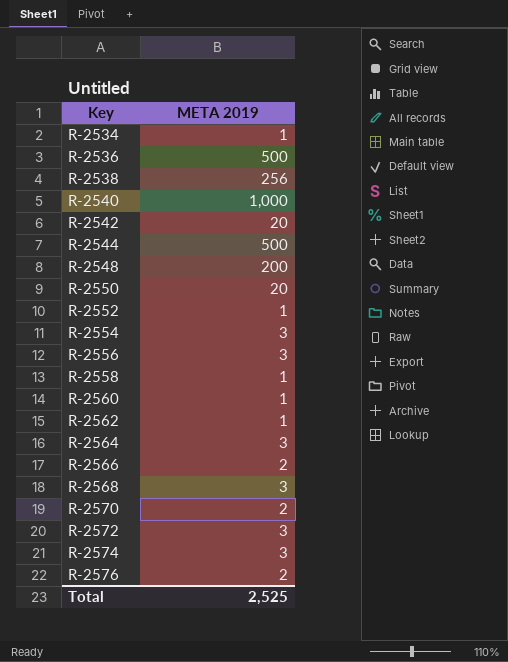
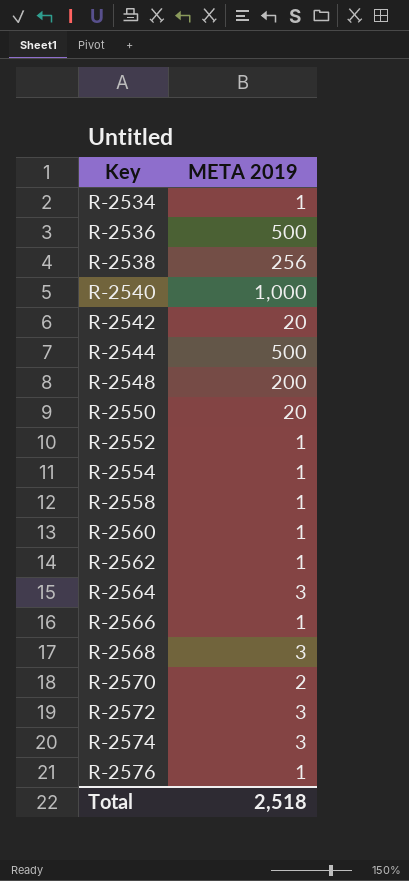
row R-2556: 3 -> none
R-2554 | META 2019: 3 -> 1
R-2566 | META 2019: 2 -> 1
R-2576 | META 2019: 2 -> 1
Total | META 2019: 2,525 -> 2,518

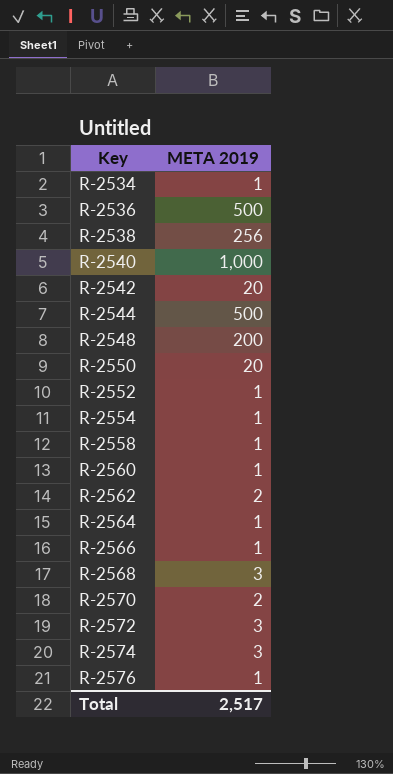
R-2562 | META 2019: 1 -> 2
R-2564 | META 2019: 3 -> 1
Total | META 2019: 2,518 -> 2,517

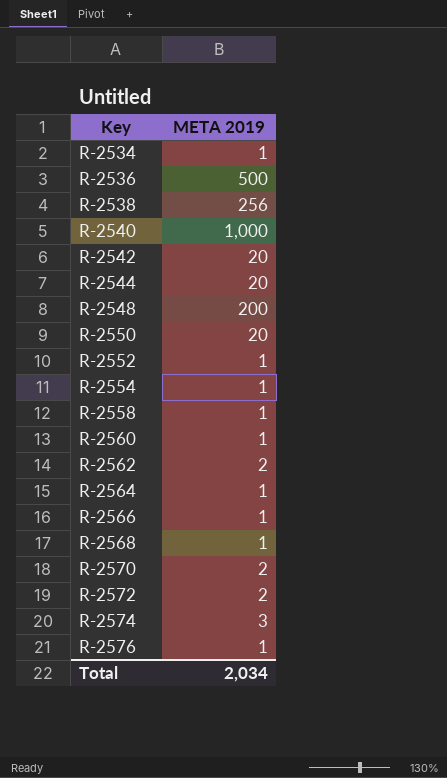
R-2544 | META 2019: 500 -> 20
R-2568 | META 2019: 3 -> 1
R-2572 | META 2019: 3 -> 2
Total | META 2019: 2,517 -> 2,034

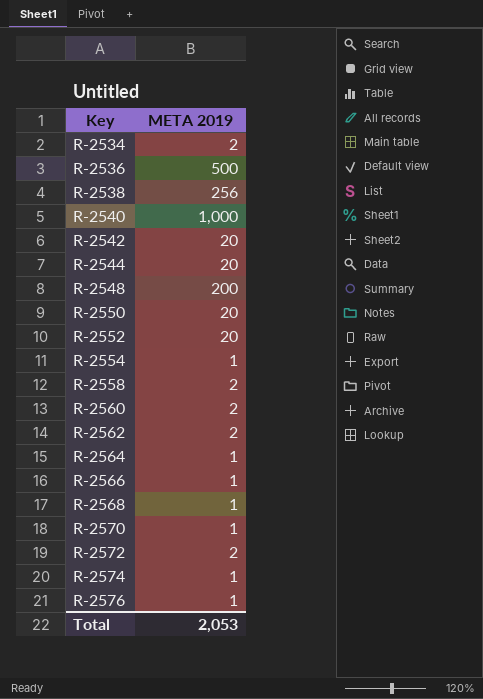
R-2534 | META 2019: 1 -> 2
R-2552 | META 2019: 1 -> 20
R-2558 | META 2019: 1 -> 2
R-2560 | META 2019: 1 -> 2
R-2570 | META 2019: 2 -> 1
R-2574 | META 2019: 3 -> 1
Total | META 2019: 2,034 -> 2,053

